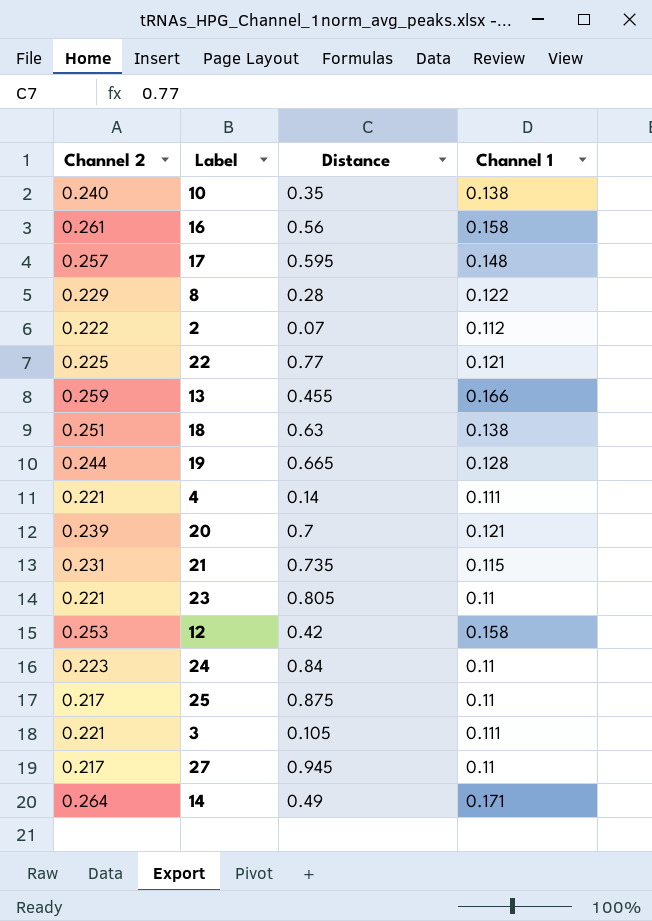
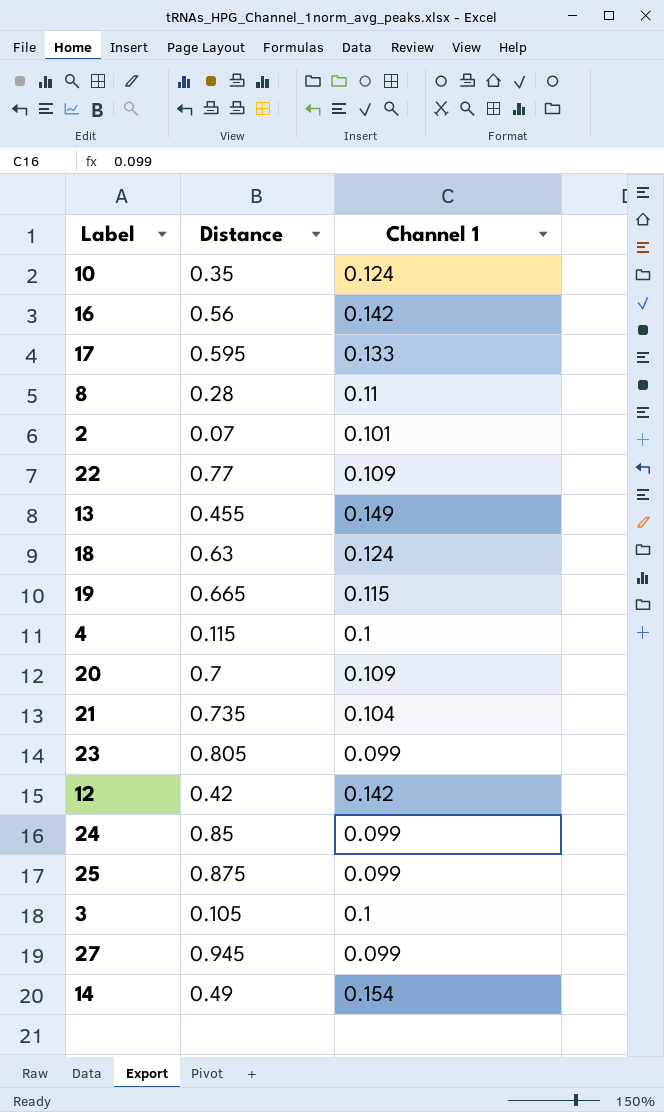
column Channel 2 | position: 1 -> none
10 | Channel 1: 0.138 -> 0.124
16 | Channel 1: 0.158 -> 0.142
17 | Channel 1: 0.148 -> 0.133
8 | Channel 1: 0.122 -> 0.11
2 | Channel 1: 0.112 -> 0.101
22 | Channel 1: 0.121 -> 0.109
13 | Channel 1: 0.166 -> 0.149
18 | Channel 1: 0.138 -> 0.124
19 | Channel 1: 0.128 -> 0.115
4 | Distance: 0.14 -> 0.115
4 | Channel 1: 0.111 -> 0.1
20 | Channel 1: 0.121 -> 0.109
21 | Channel 1: 0.115 -> 0.104
23 | Channel 1: 0.11 -> 0.099
12 | Channel 1: 0.158 -> 0.142
24 | Distance: 0.84 -> 0.85
24 | Channel 1: 0.11 -> 0.099
25 | Channel 1: 0.11 -> 0.099
3 | Channel 1: 0.111 -> 0.1
27 | Channel 1: 0.11 -> 0.099
14 | Channel 1: 0.171 -> 0.154

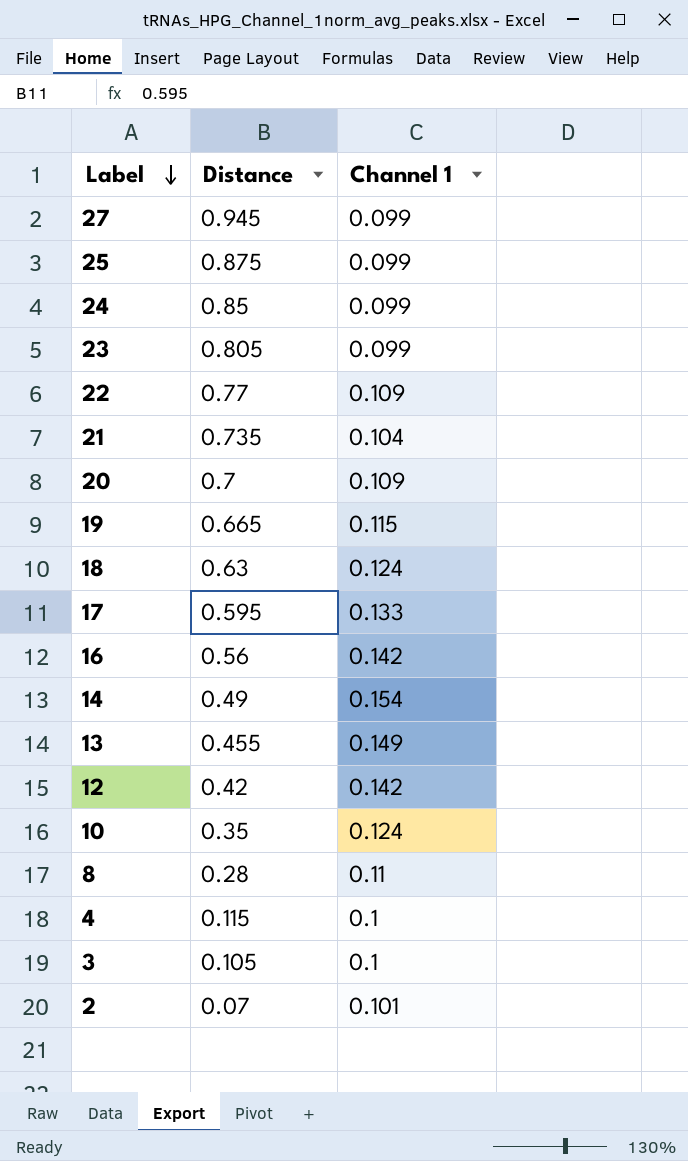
row order: none -> Label descending

